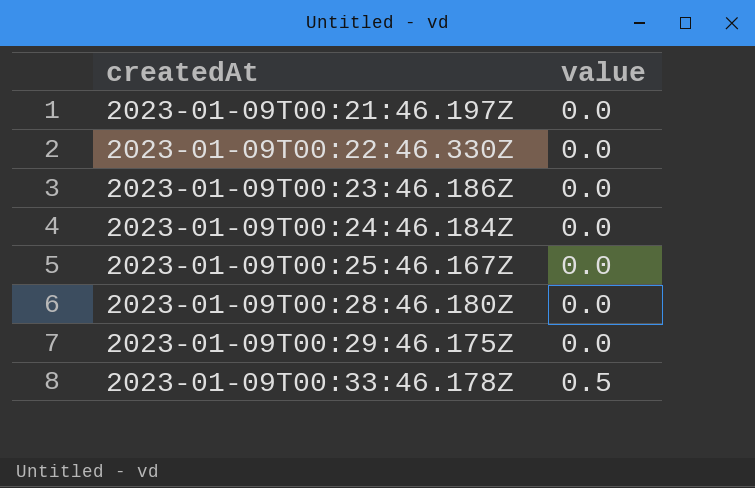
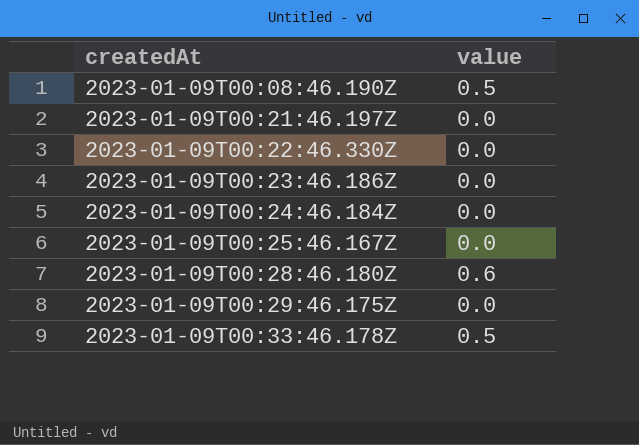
row 2023-01-09T00:08:46.190Z: none -> 0.5
2023-01-09T00:28:46.180Z | value: 0.0 -> 0.6

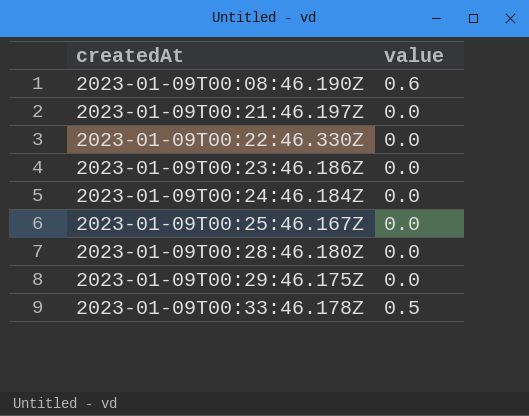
2023-01-09T00:08:46.190Z | value: 0.5 -> 0.6
2023-01-09T00:28:46.180Z | value: 0.6 -> 0.0

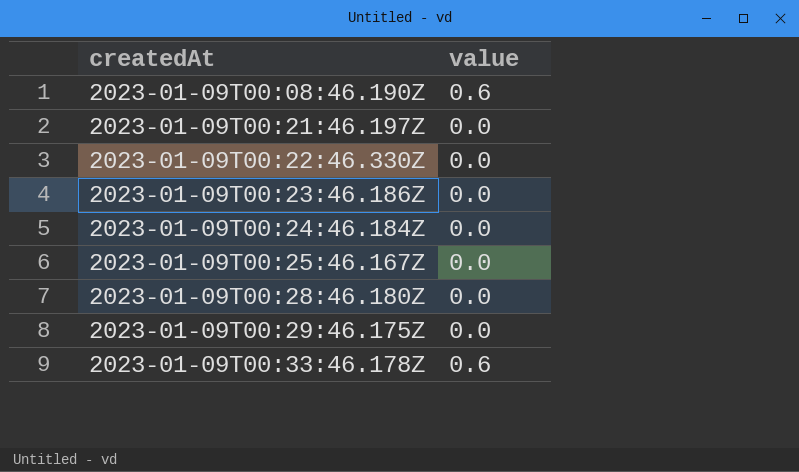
2023-01-09T00:33:46.178Z | value: 0.5 -> 0.6

